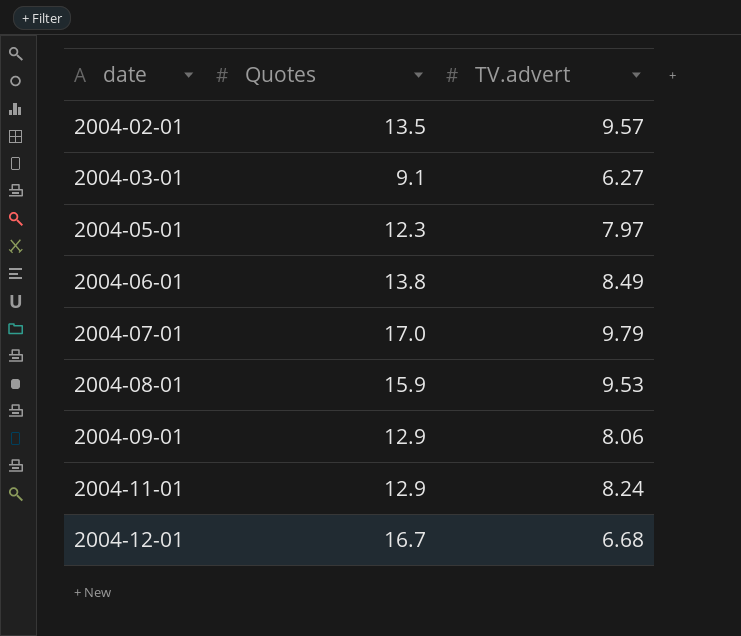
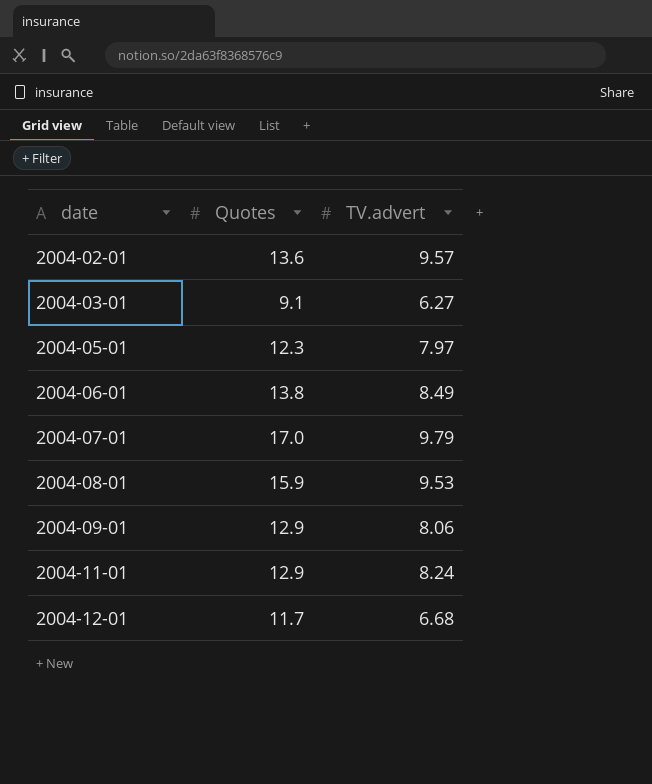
2004-02-01 | Quotes: 13.5 -> 13.6
2004-12-01 | Quotes: 16.7 -> 11.7

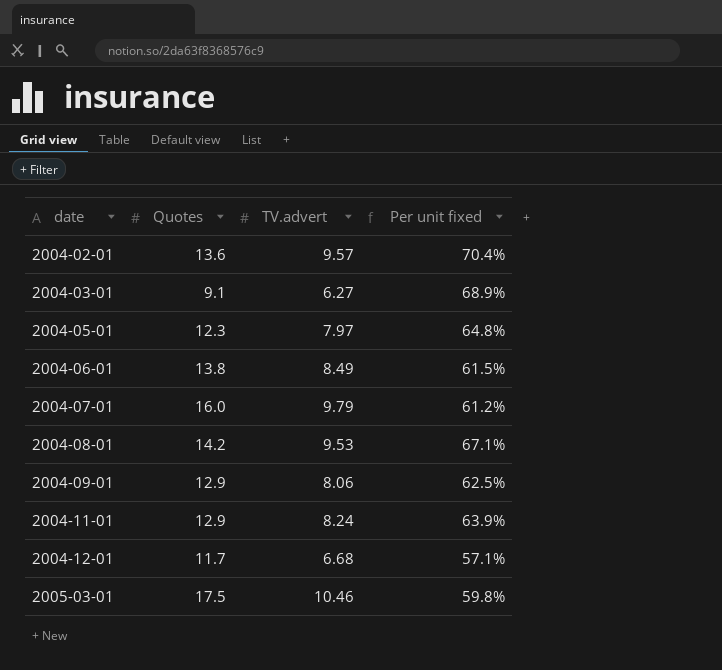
column Per unit fixed | formula: none -> [TV.advert] / [Quotes]
2004-07-01 | Quotes: 17.0 -> 16.0
2004-08-01 | Quotes: 15.9 -> 14.2
row 2005-03-01: none -> 17.5 | 10.46 | 59.8%

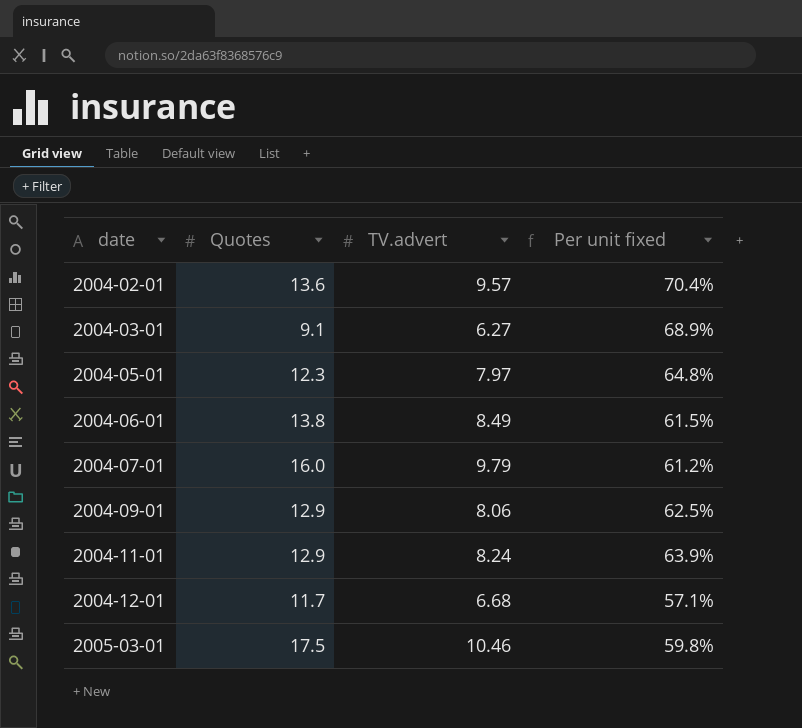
row 2004-08-01: 14.2 | 9.53 | 67.1% -> none

